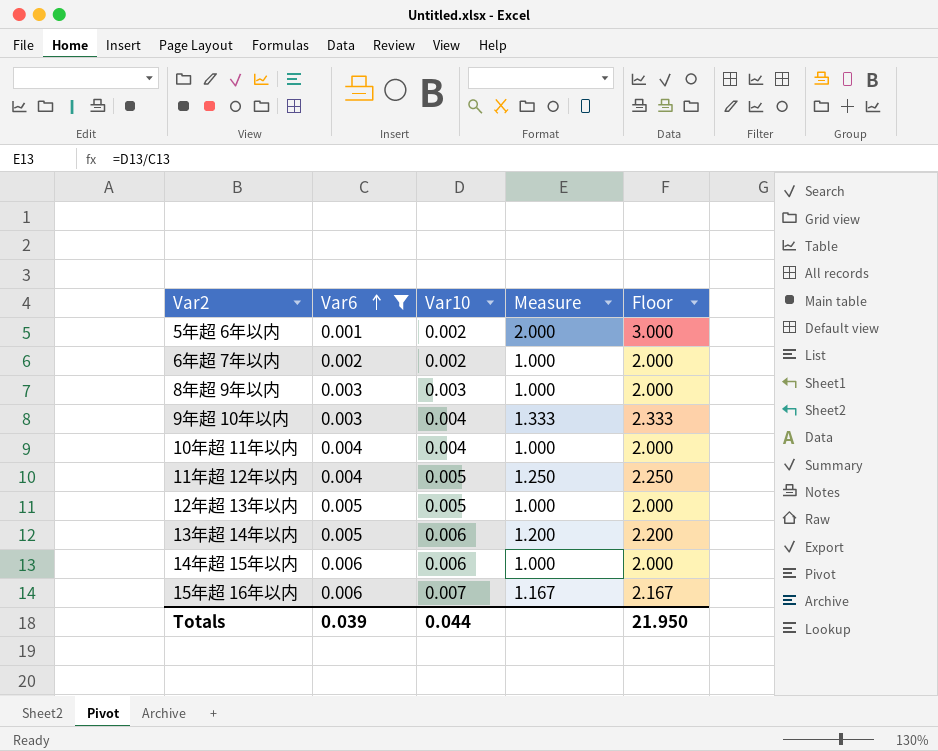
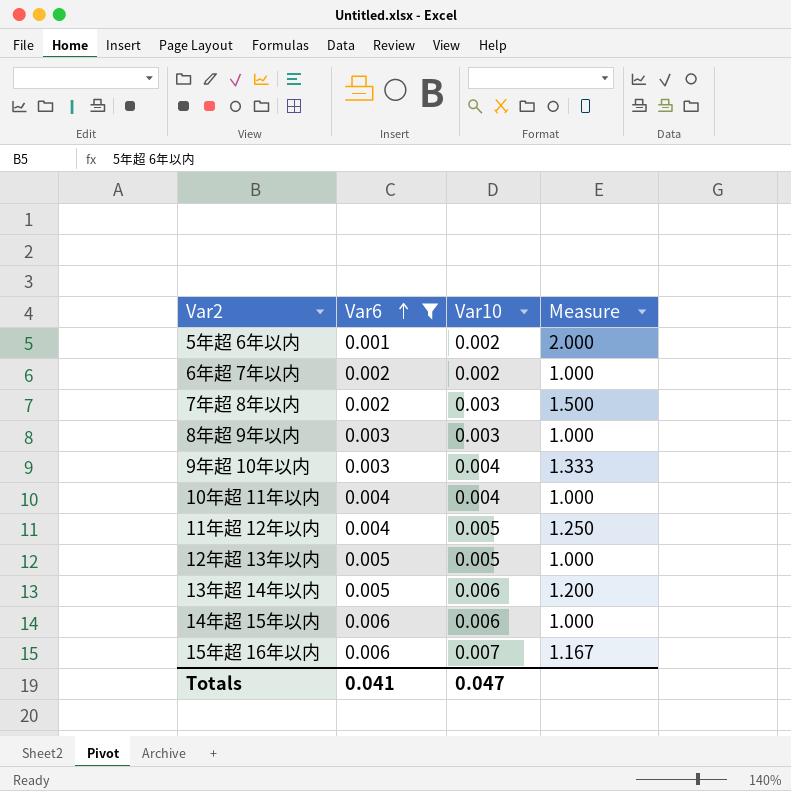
column Floor | formula: [Measure] + 1 -> none
row 7年超 8年以内: none -> 0.002 | 0.003 | 1.500
Totals | Var6: 0.039 -> 0.041
Totals | Var10: 0.044 -> 0.047

